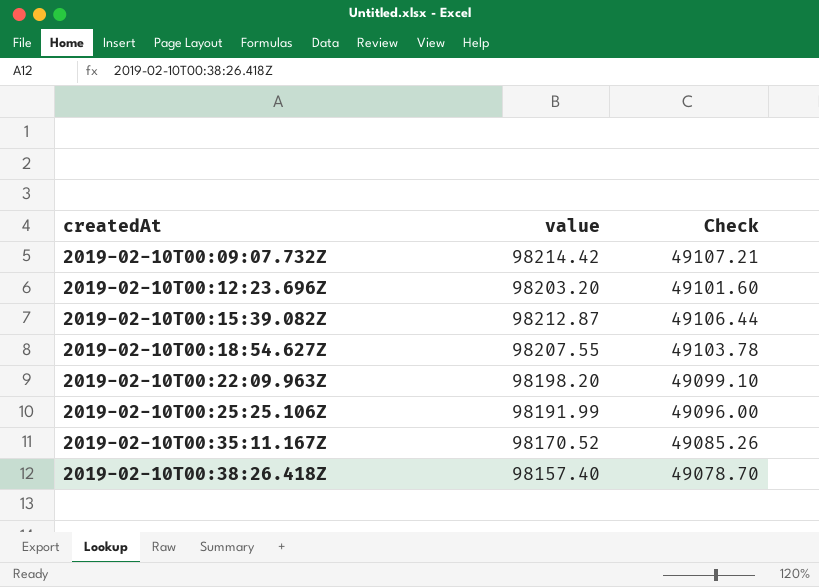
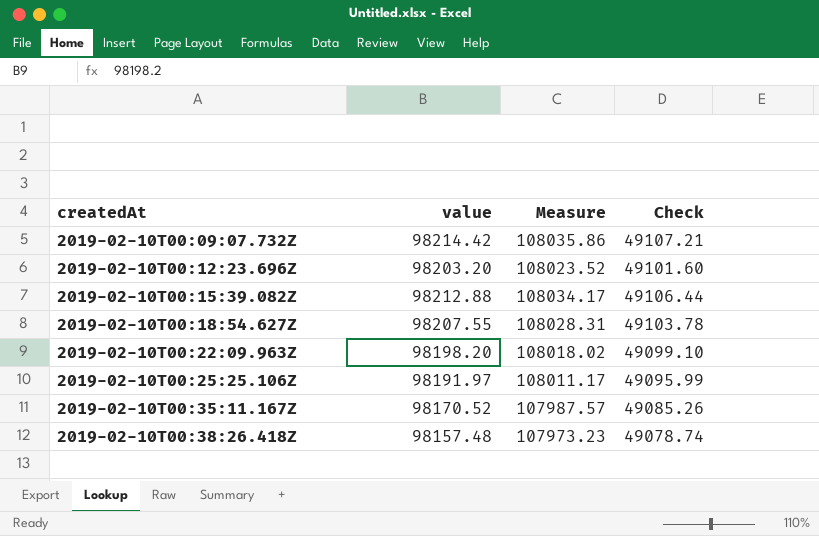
column Measure | formula: none -> [value] * 1.1
2019-02-10T00:15:39.082Z | value: 98212.87 -> 98212.88
2019-02-10T00:25:25.106Z | value: 98191.99 -> 98191.97
2019-02-10T00:25:25.106Z | Check: 49096.00 -> 49095.99
2019-02-10T00:38:26.418Z | value: 98157.40 -> 98157.48
2019-02-10T00:38:26.418Z | Check: 49078.70 -> 49078.74

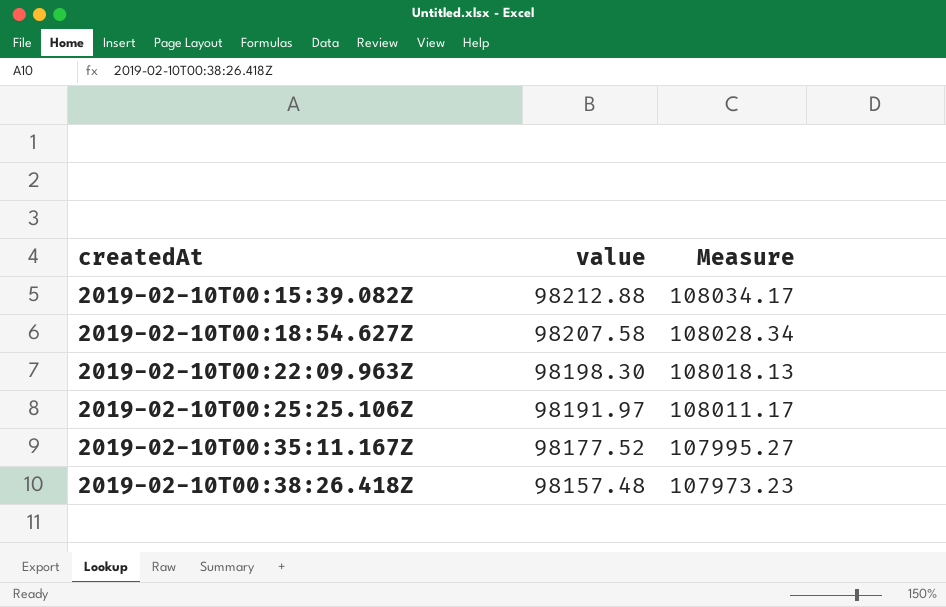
column Check | formula: [value] * 0.5 -> none
row 2019-02-10T00:09:07.732Z: 98214.42 | 108035.86 | 49107.21 -> none
row 2019-02-10T00:12:23.696Z: 98203.20 | 108023.52 | 49101.60 -> none
2019-02-10T00:18:54.627Z | value: 98207.55 -> 98207.58
2019-02-10T00:18:54.627Z | Measure: 108028.31 -> 108028.34
2019-02-10T00:22:09.963Z | value: 98198.20 -> 98198.30
2019-02-10T00:22:09.963Z | Measure: 108018.02 -> 108018.13
2019-02-10T00:35:11.167Z | value: 98170.52 -> 98177.52
2019-02-10T00:35:11.167Z | Measure: 107987.57 -> 107995.27

